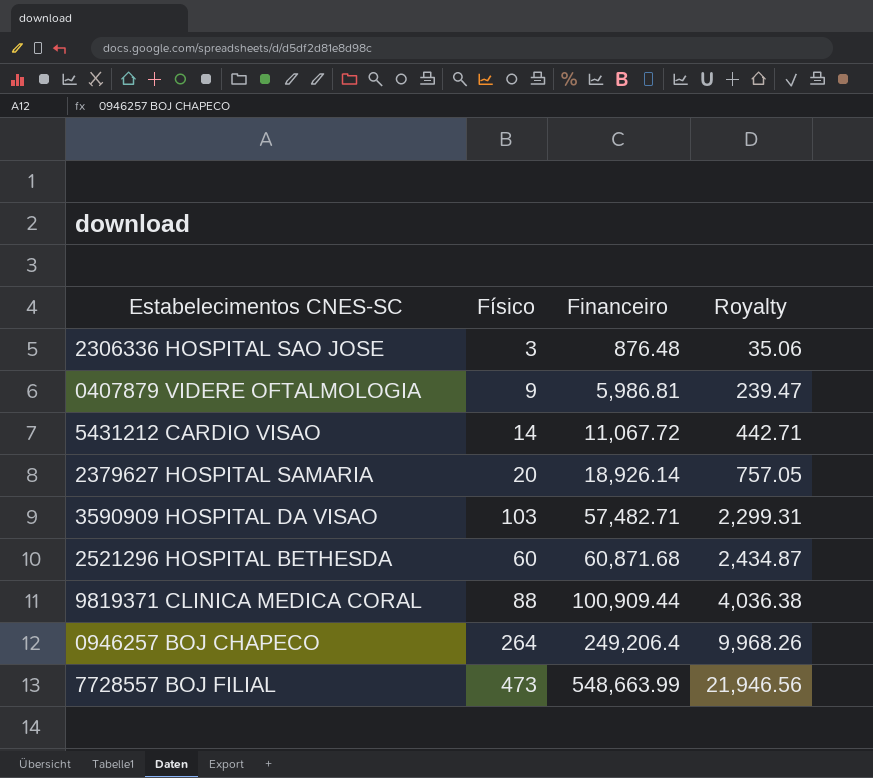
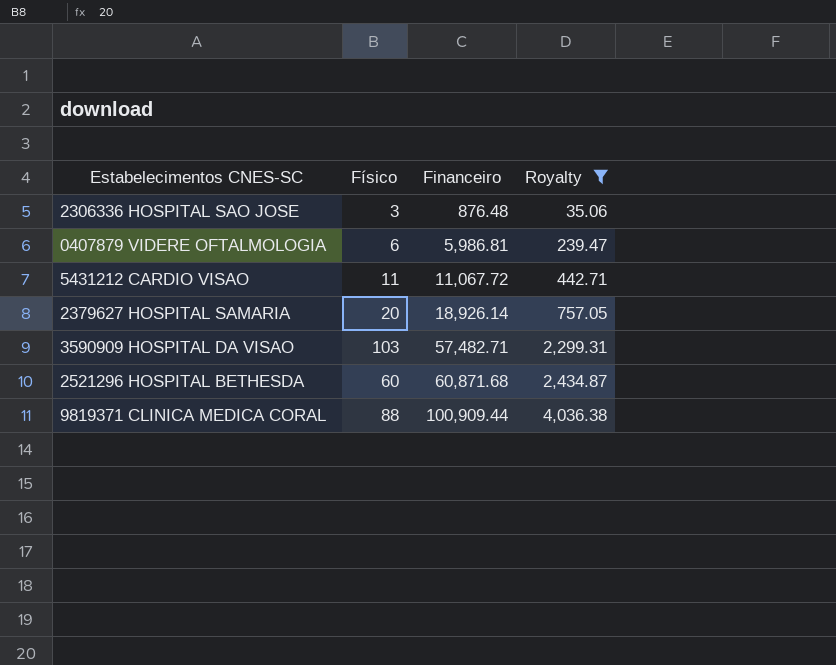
filter: none -> Royalty <= 4,036.38
0407879 VIDERE OFTALMOLOGIA | Físico: 9 -> 6
5431212 CARDIO VISAO | Físico: 14 -> 11

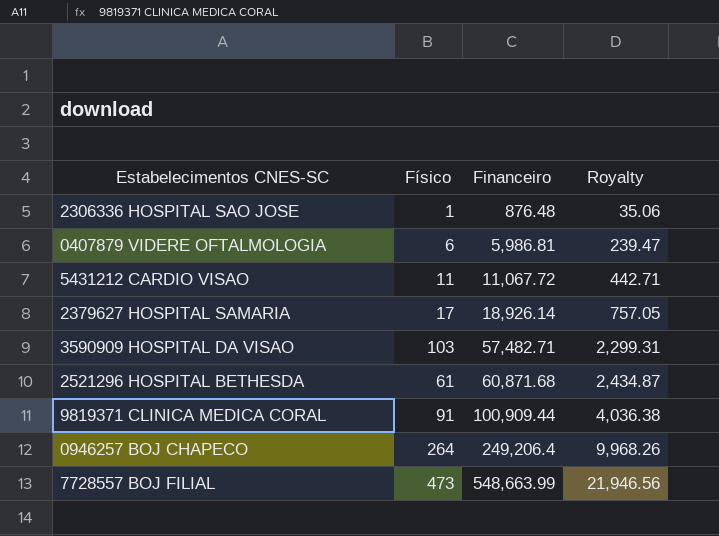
filter: Royalty <= 4,036.38 -> none
2306336 HOSPITAL SAO JOSE | Físico: 3 -> 1
2379627 HOSPITAL SAMARIA | Físico: 20 -> 17
2521296 HOSPITAL BETHESDA | Físico: 60 -> 61
9819371 CLINICA MEDICA CORAL | Físico: 88 -> 91

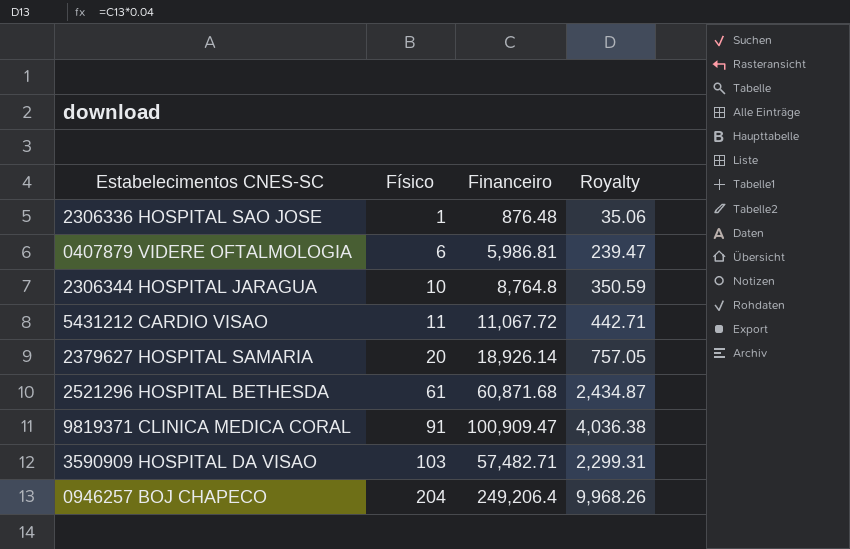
row order: Financeiro ascending -> Físico ascending
row 7728557 BOJ FILIAL: 473 | 548,663.99 | 21,946.56 -> none
row 2306344 HOSPITAL JARAGUA: none -> 10 | 8,764.8 | 350.59
2379627 HOSPITAL SAMARIA | Físico: 17 -> 20
9819371 CLINICA MEDICA CORAL | Financeiro: 100,909.44 -> 100,909.47
0946257 BOJ CHAPECO | Físico: 264 -> 204

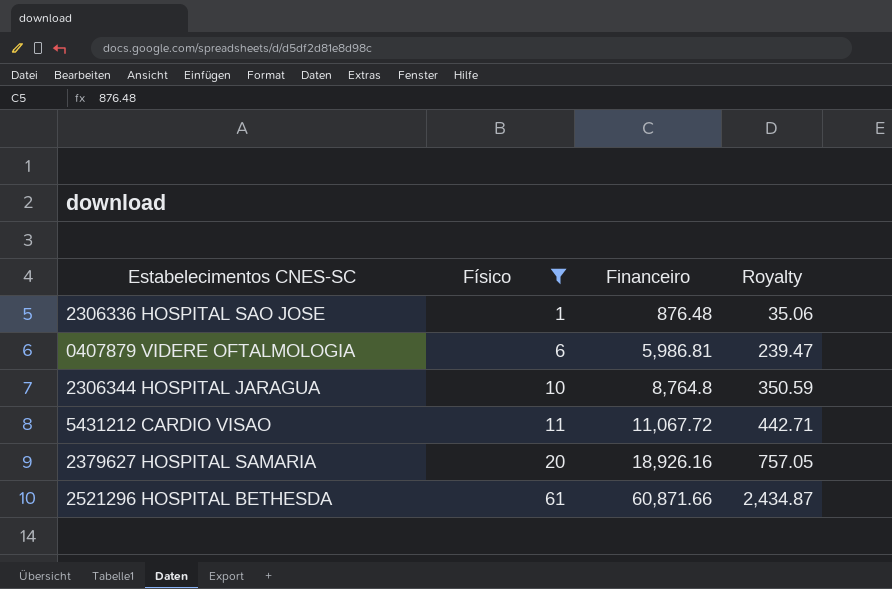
filter: none -> Físico <= 61
2379627 HOSPITAL SAMARIA | Financeiro: 18,926.14 -> 18,926.16
2521296 HOSPITAL BETHESDA | Financeiro: 60,871.68 -> 60,871.66

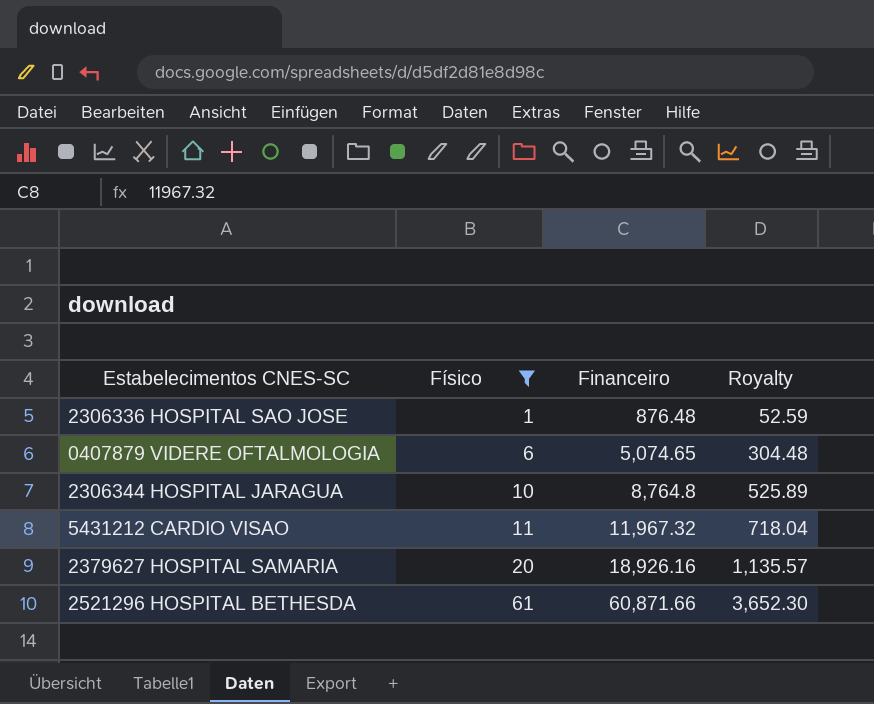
column Royalty | formula: [Financeiro] * 0.04 -> [Financeiro] * 0.06
0407879 VIDERE OFTALMOLOGIA | Financeiro: 5,986.81 -> 5,074.65
5431212 CARDIO VISAO | Financeiro: 11,067.72 -> 11,967.32

